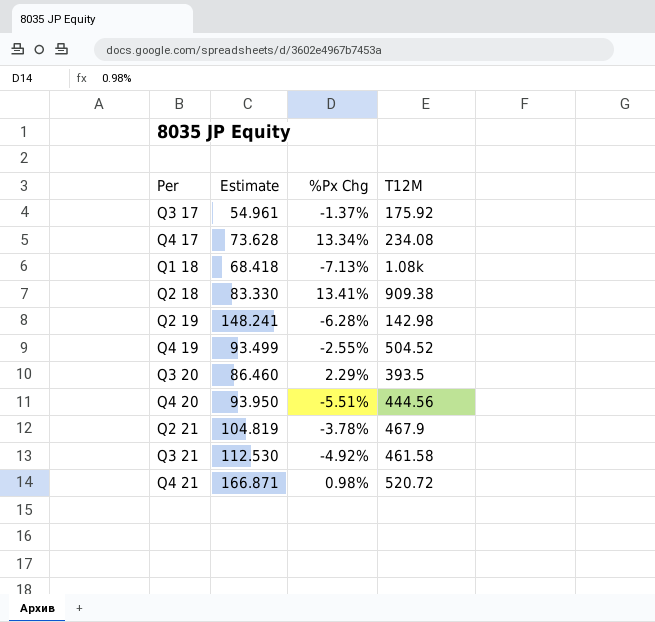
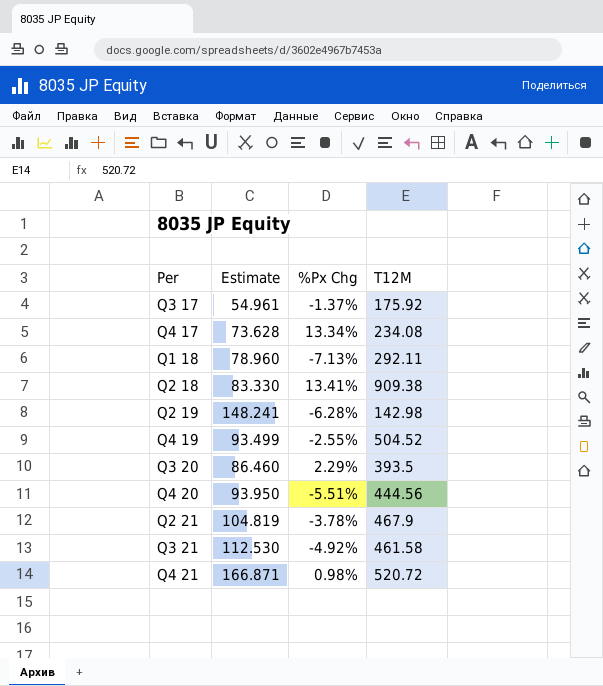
Q1 18 | Estimate: 68.418 -> 78.960
Q1 18 | T12M: 1.08k -> 292.11

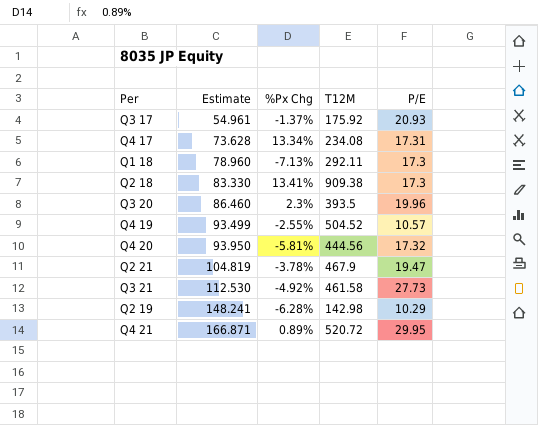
row order: Per ascending -> Estimate ascending
column P/E | position: none -> 5
Q3 20 | %Px Chg: 2.29% -> 2.3%
Q4 20 | %Px Chg: -5.51% -> -5.81%
Q4 21 | %Px Chg: 0.98% -> 0.89%

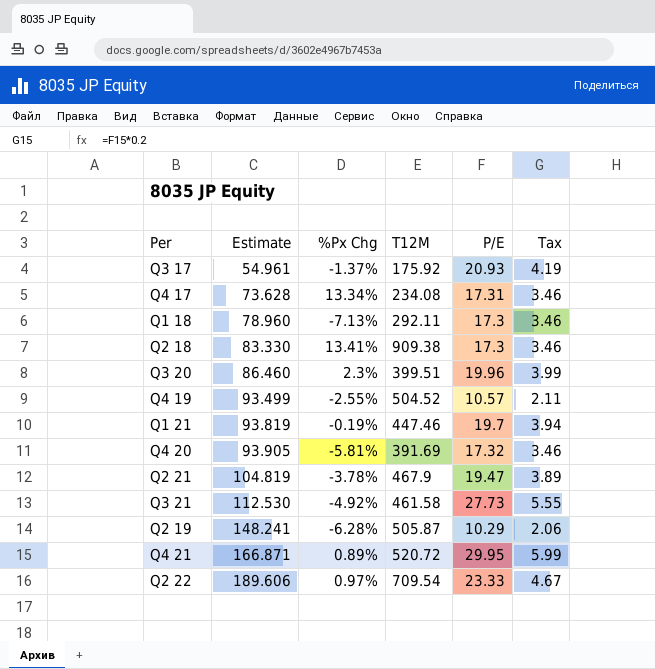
column Tax | formula: none -> [P/E] * 0.2
Q3 20 | T12M: 393.5 -> 399.51
row Q1 21: none -> 93.819 | -0.19% | 447.46 | 19.7 | 3.94
Q4 20 | Estimate: 93.950 -> 93.905
Q4 20 | T12M: 444.56 -> 391.69
Q2 19 | T12M: 142.98 -> 505.87
row Q2 22: none -> 189.606 | 0.97% | 709.54 | 23.33 | 4.67

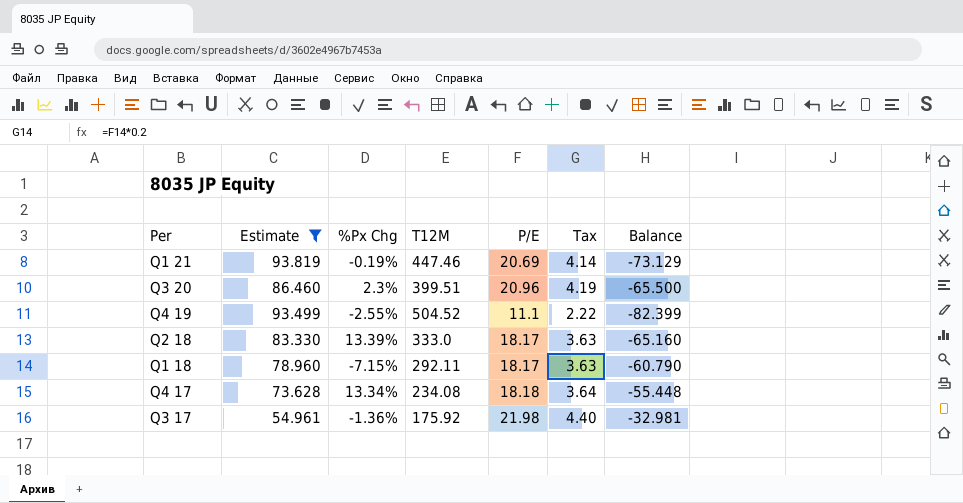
filter: none -> Estimate <= 93.819
row order: Estimate ascending -> Per descending
column Balance | formula: none -> [P/E] - [Estimate]
Q1 21 | P/E: 19.7 -> 20.69
Q1 21 | Tax: 3.94 -> 4.14
Q3 20 | P/E: 19.96 -> 20.96
Q3 20 | Tax: 3.99 -> 4.19
Q4 19 | P/E: 10.57 -> 11.1
Q4 19 | Tax: 2.11 -> 2.22
Q2 18 | %Px Chg: 13.41% -> 13.39%
Q2 18 | T12M: 909.38 -> 333.0
Q2 18 | P/E: 17.3 -> 18.17
Q2 18 | Tax: 3.46 -> 3.63
Q1 18 | %Px Chg: -7.13% -> -7.15%
Q1 18 | P/E: 17.3 -> 18.17
Q1 18 | Tax: 3.46 -> 3.63
Q4 17 | P/E: 17.31 -> 18.18
Q4 17 | Tax: 3.46 -> 3.64
Q3 17 | %Px Chg: -1.37% -> -1.36%
Q3 17 | P/E: 20.93 -> 21.98
Q3 17 | Tax: 4.19 -> 4.40

